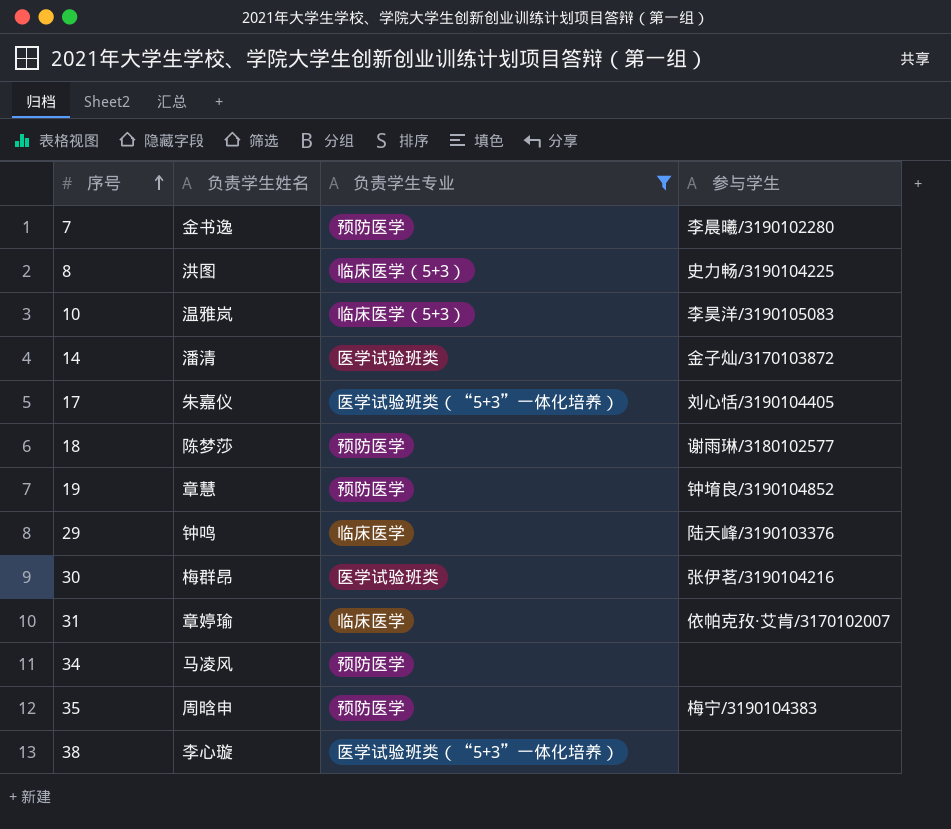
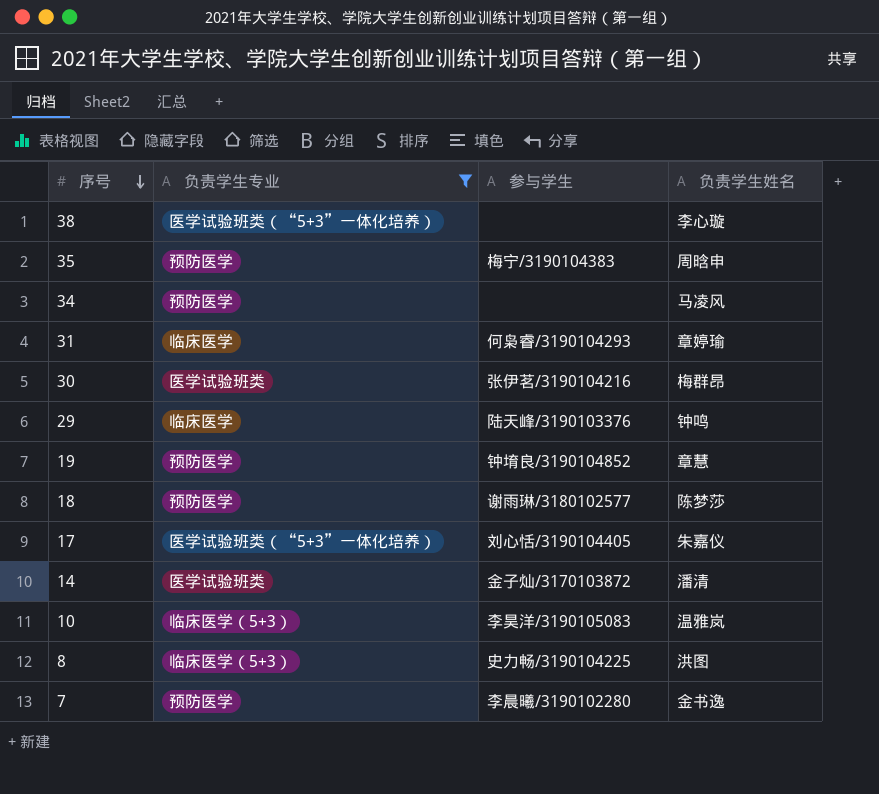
row order: 序号 ascending -> 序号 descending
column 负责学生姓名 | position: 2 -> 4
31 | 参与学生: 依帕克孜·艾肯/3170102007 -> 何枭睿/3190104293

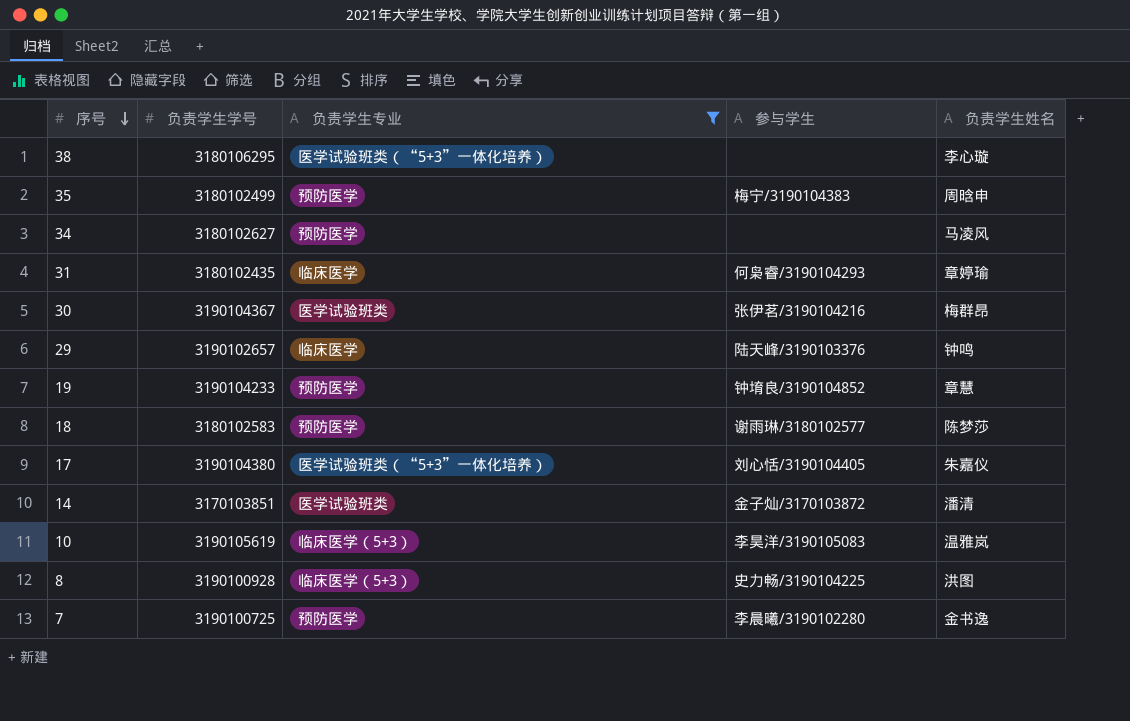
column 负责学生学号 | position: none -> 2

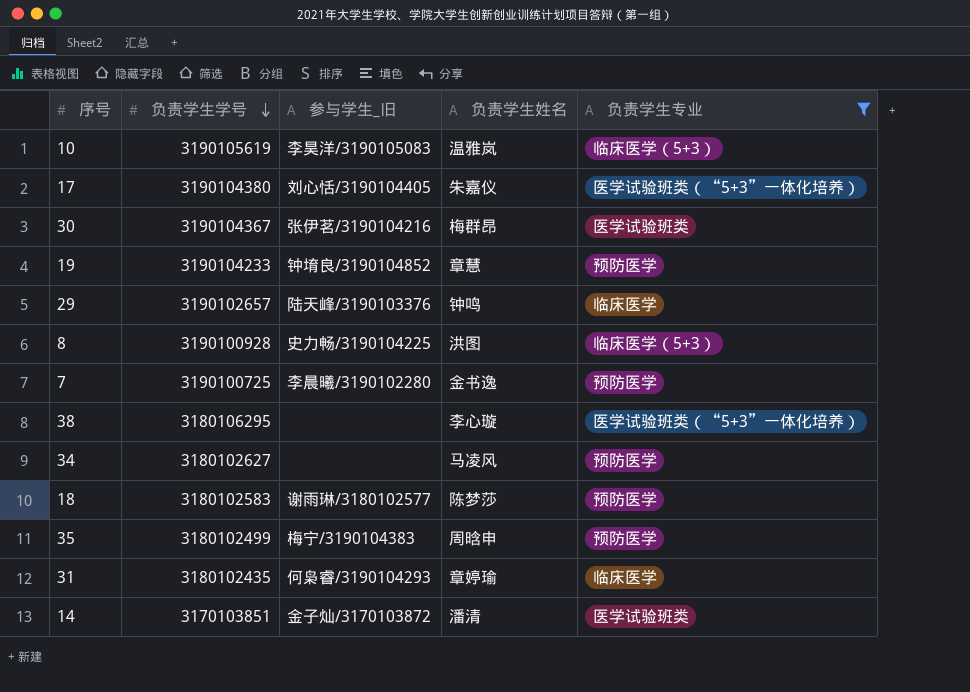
row order: 序号 descending -> 负责学生学号 descending
column name: 参与学生 -> 参与学生_旧
column 负责学生专业 | position: 3 -> 5

